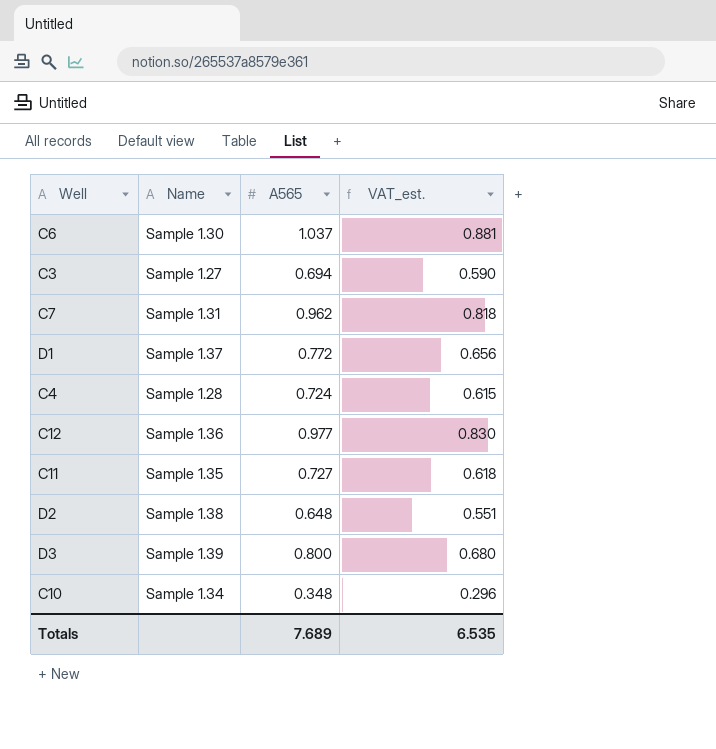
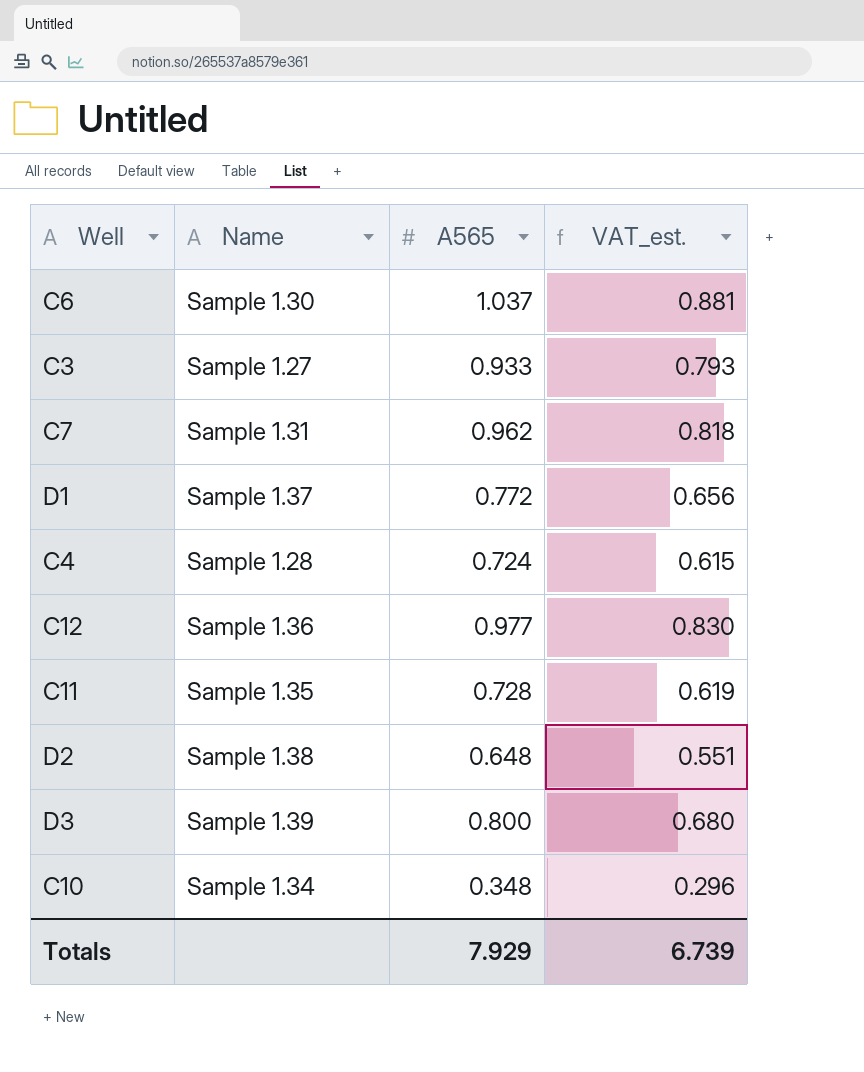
C3 | A565: 0.694 -> 0.933
C3 | VAT_est.: 0.590 -> 0.793
C11 | A565: 0.727 -> 0.728
C11 | VAT_est.: 0.618 -> 0.619
Totals | A565: 7.689 -> 7.929
Totals | VAT_est.: 6.535 -> 6.739

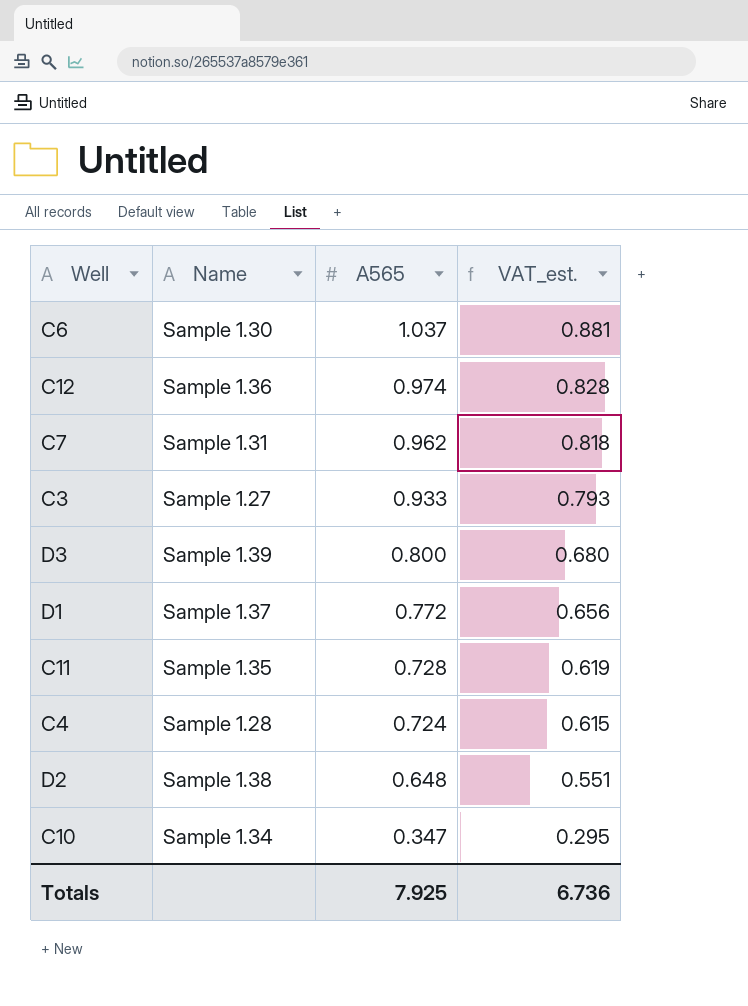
row order: none -> A565 descending
C12 | A565: 0.977 -> 0.974
C12 | VAT_est.: 0.830 -> 0.828
C10 | A565: 0.348 -> 0.347
C10 | VAT_est.: 0.296 -> 0.295
Totals | A565: 7.929 -> 7.925
Totals | VAT_est.: 6.739 -> 6.736

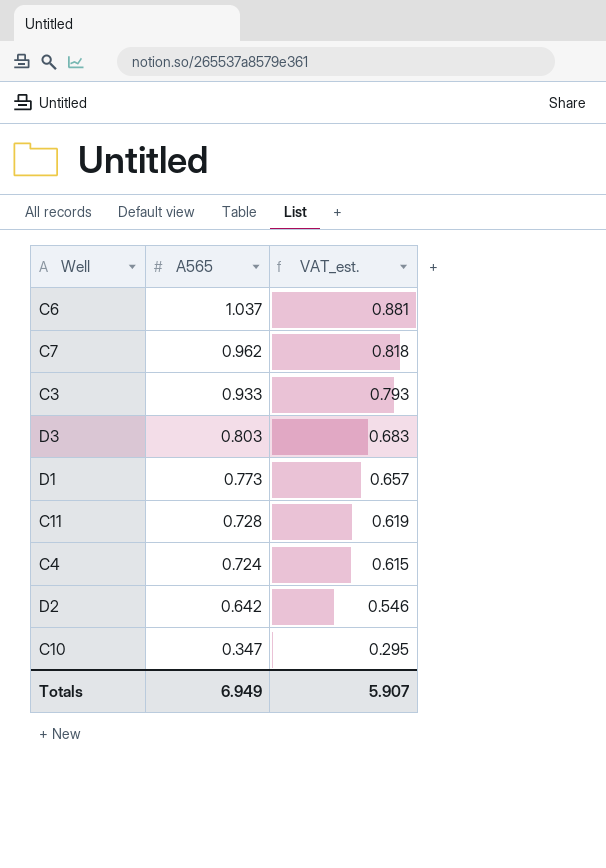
column Name | position: 2 -> none
row C12: Sample 1.36 | 0.974 | 0.828 -> none
D3 | A565: 0.800 -> 0.803
D3 | VAT_est.: 0.680 -> 0.683
D1 | A565: 0.772 -> 0.773
D1 | VAT_est.: 0.656 -> 0.657
D2 | A565: 0.648 -> 0.642
D2 | VAT_est.: 0.551 -> 0.546
Totals | A565: 7.925 -> 6.949
Totals | VAT_est.: 6.736 -> 5.907

